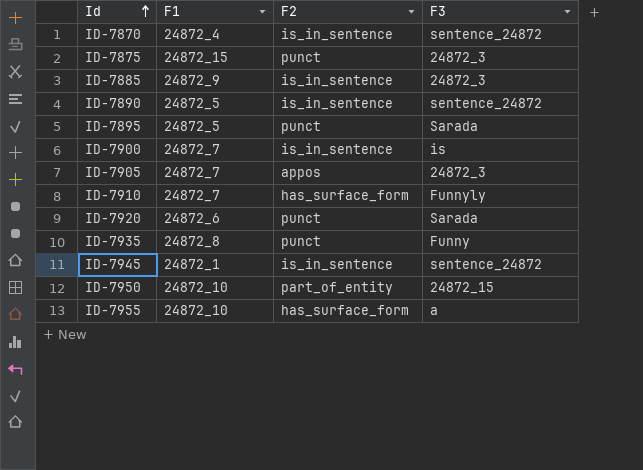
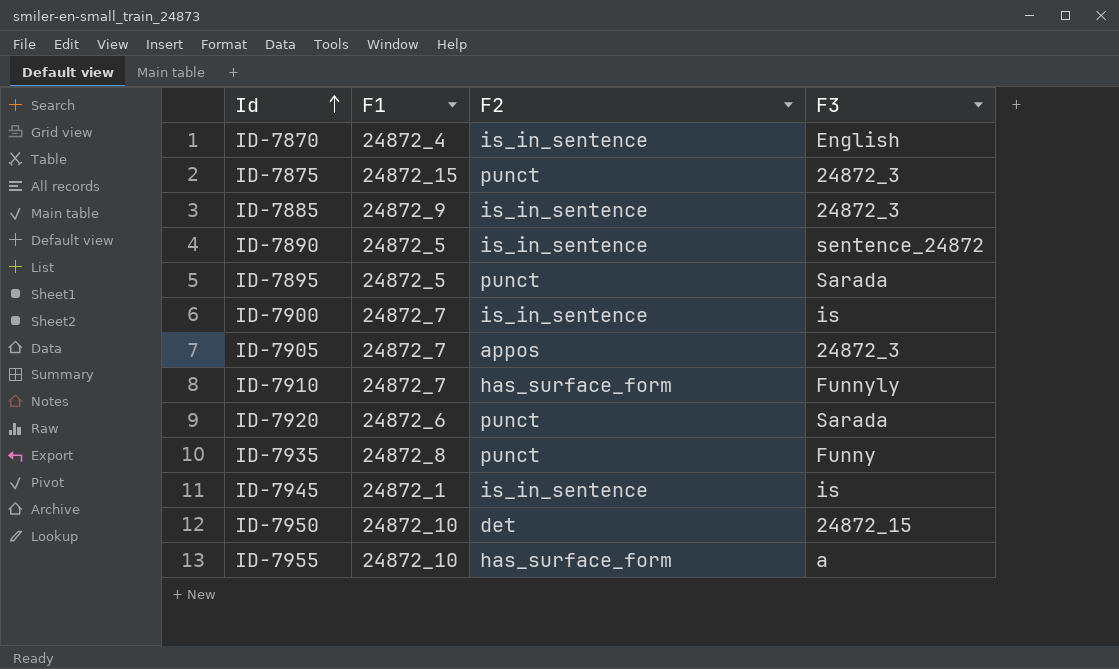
ID-7870 | F3: sentence_24872 -> English
ID-7945 | F3: sentence_24872 -> is
ID-7950 | F2: part_of_entity -> det

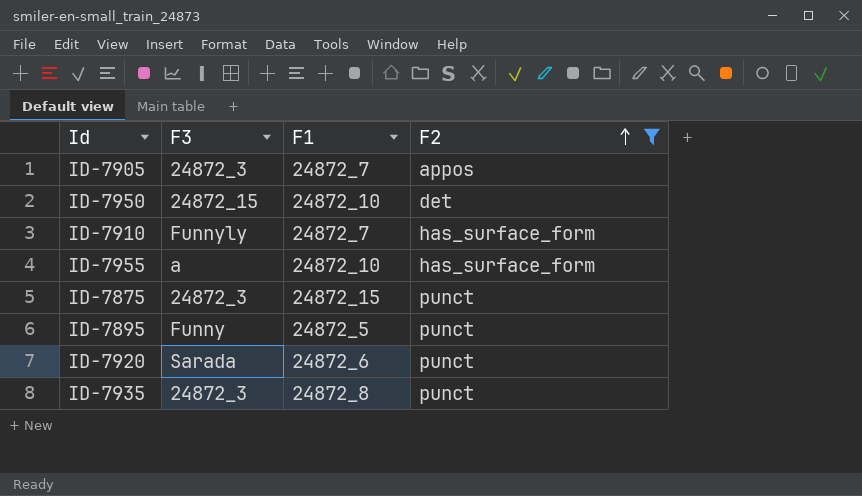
filter: none -> F2 != is_in_sentence
row order: Id ascending -> F2 ascending
column F3 | position: 4 -> 2
ID-7895 | F3: Sarada -> Funny
ID-7935 | F3: Funny -> 24872_3

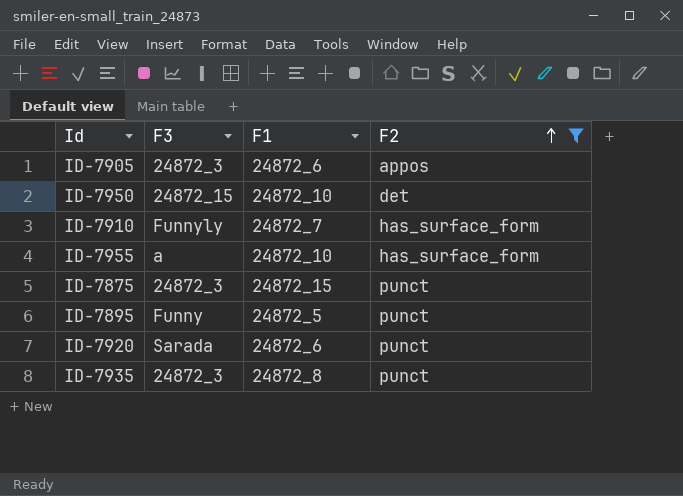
ID-7905 | F1: 24872_7 -> 24872_6

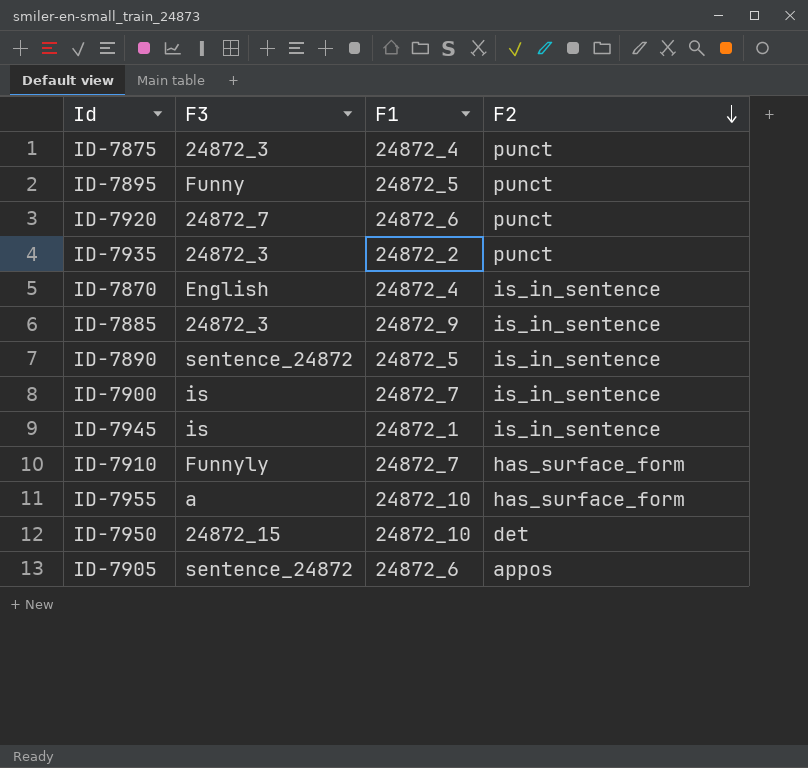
filter: F2 != is_in_sentence -> none
row order: F2 ascending -> F2 descending
ID-7875 | F1: 24872_15 -> 24872_4
ID-7920 | F3: Sarada -> 24872_7
ID-7935 | F1: 24872_8 -> 24872_2
ID-7905 | F3: 24872_3 -> sentence_24872

